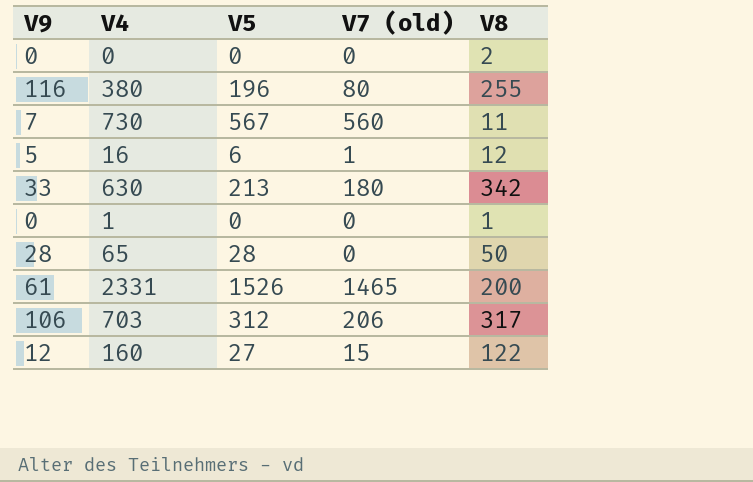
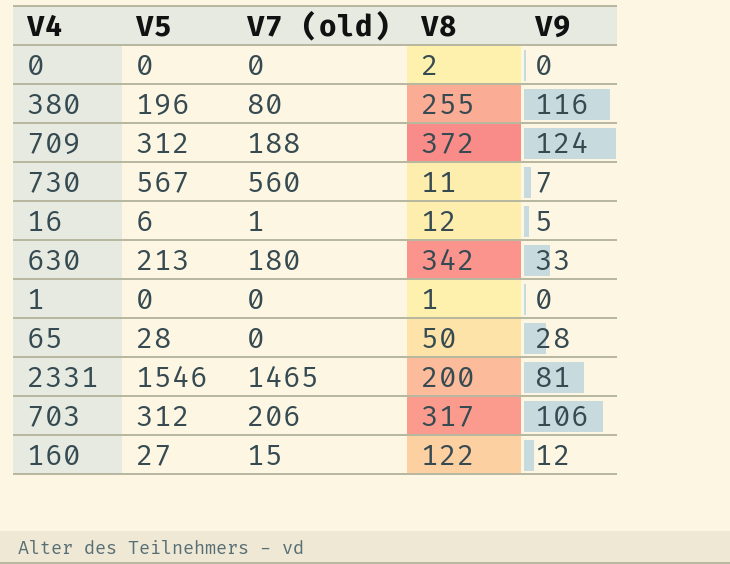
column V9 | position: 1 -> 5
row 709: none -> 312 | 188 | 372 | 124
2331 | V5: 1526 -> 1546
2331 | V9: 61 -> 81

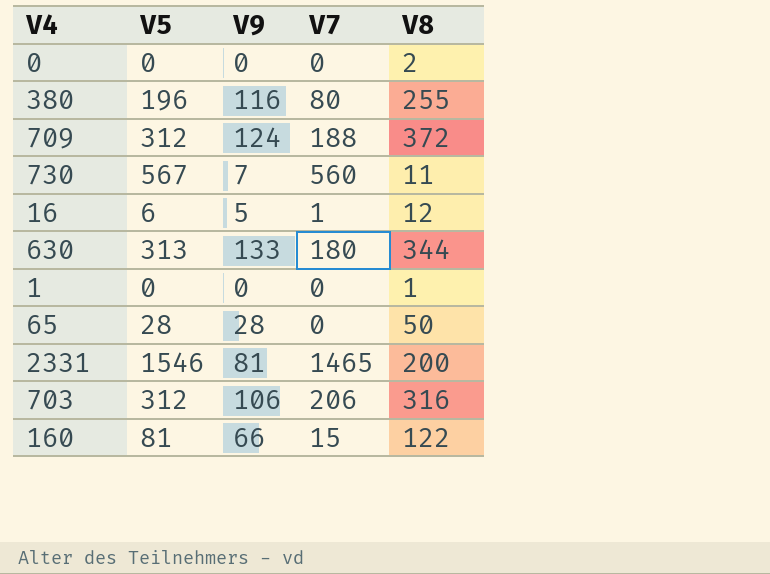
column V9 | position: 5 -> 3
column name: V7 (old) -> V7
630 | V5: 213 -> 313
630 | V9: 33 -> 133
630 | V8: 342 -> 344
703 | V8: 317 -> 316
160 | V5: 27 -> 81
160 | V9: 12 -> 66

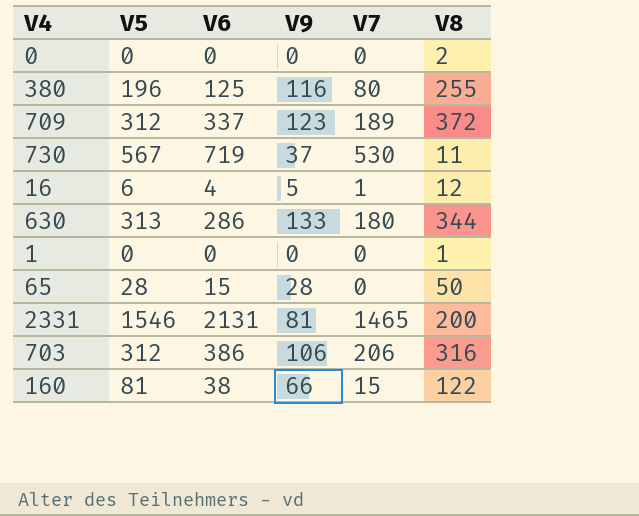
column V6 | position: none -> 3
709 | V9: 124 -> 123
709 | V7: 188 -> 189
730 | V9: 7 -> 37
730 | V7: 560 -> 530

